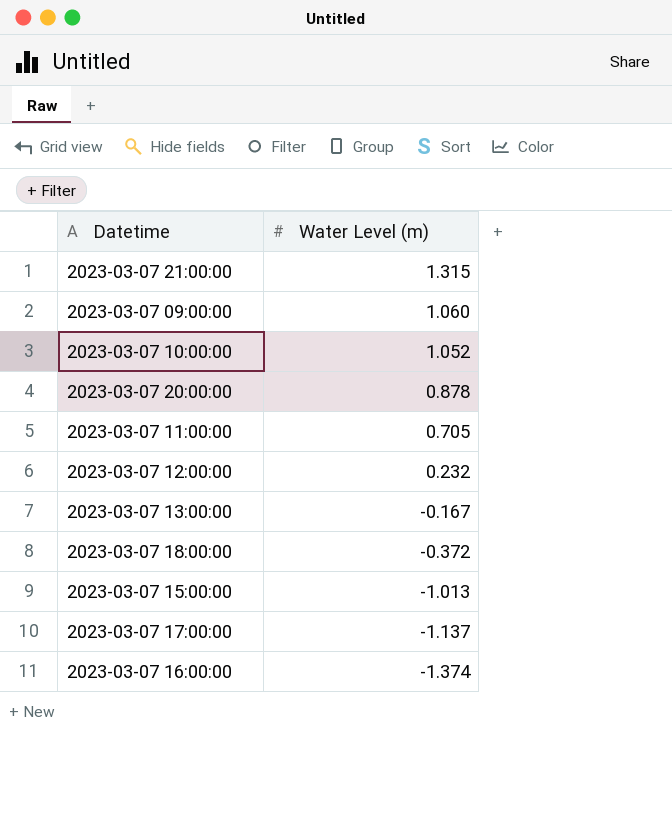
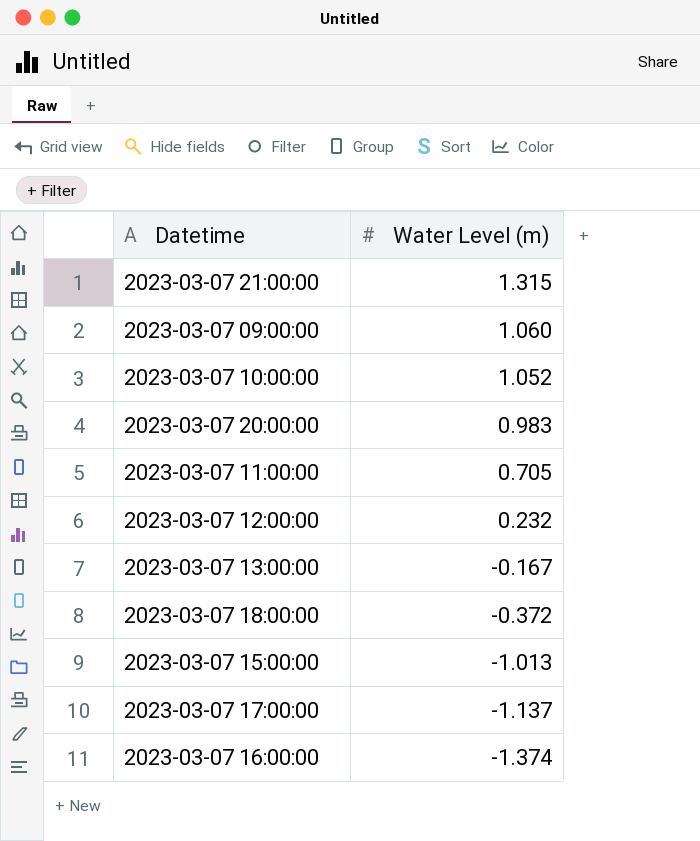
2023-03-07 20:00:00 | Water Level (m): 0.878 -> 0.983

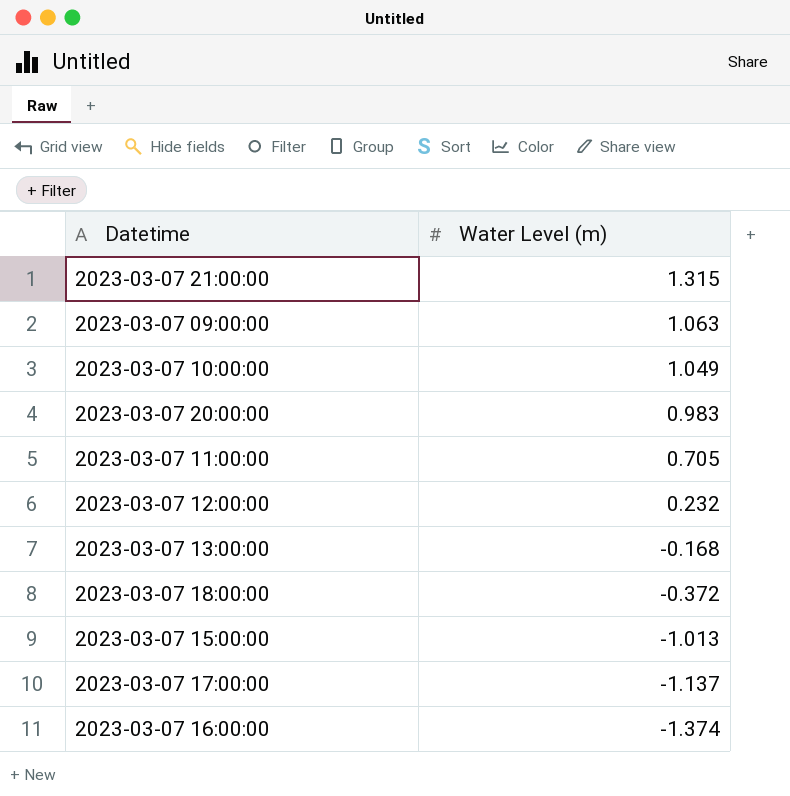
2023-03-07 09:00:00 | Water Level (m): 1.060 -> 1.063
2023-03-07 10:00:00 | Water Level (m): 1.052 -> 1.049
2023-03-07 13:00:00 | Water Level (m): -0.167 -> -0.168

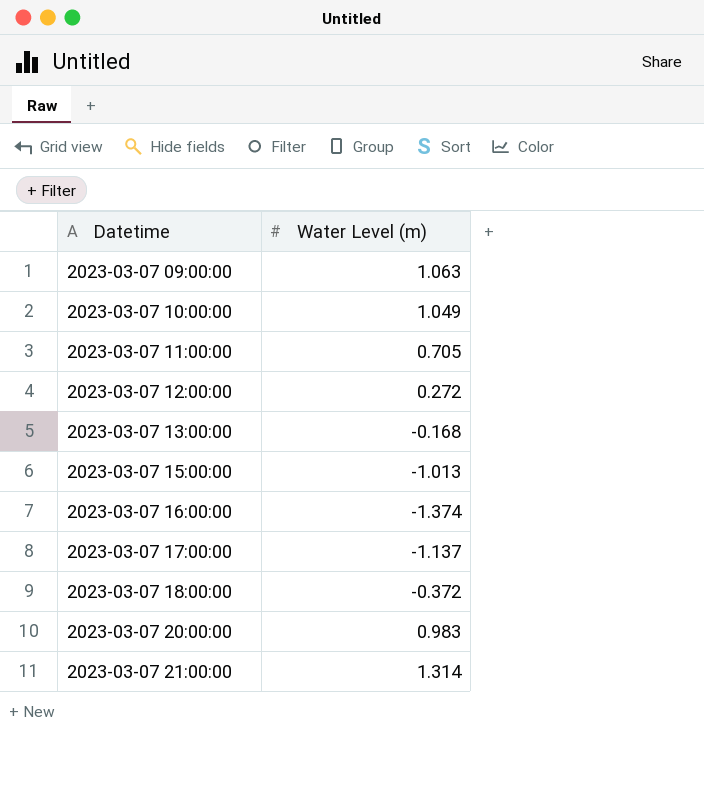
row order: Water Level (m) descending -> Datetime ascending
2023-03-07 12:00:00 | Water Level (m): 0.232 -> 0.272
2023-03-07 21:00:00 | Water Level (m): 1.315 -> 1.314

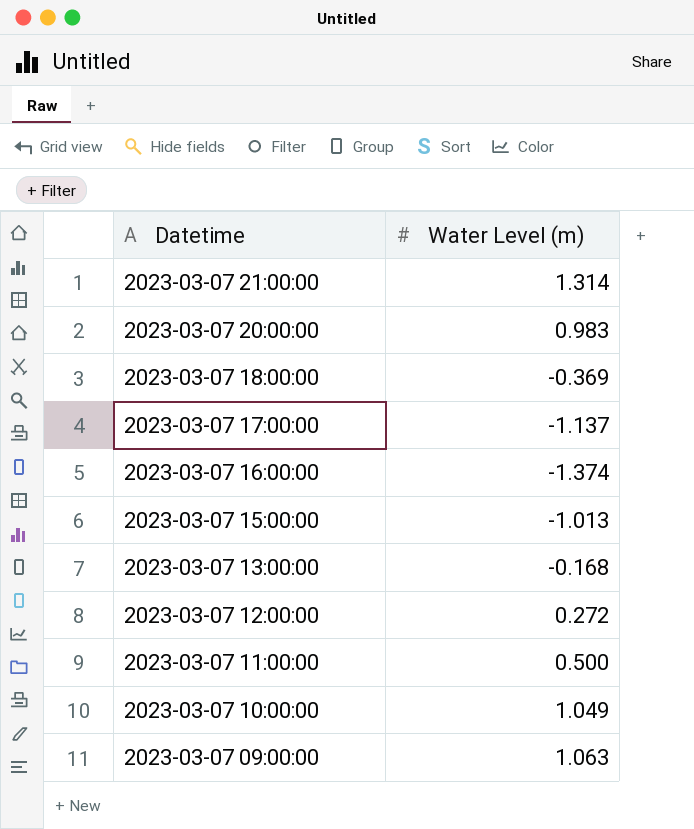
row order: Datetime ascending -> Datetime descending
2023-03-07 18:00:00 | Water Level (m): -0.372 -> -0.369
2023-03-07 11:00:00 | Water Level (m): 0.705 -> 0.500

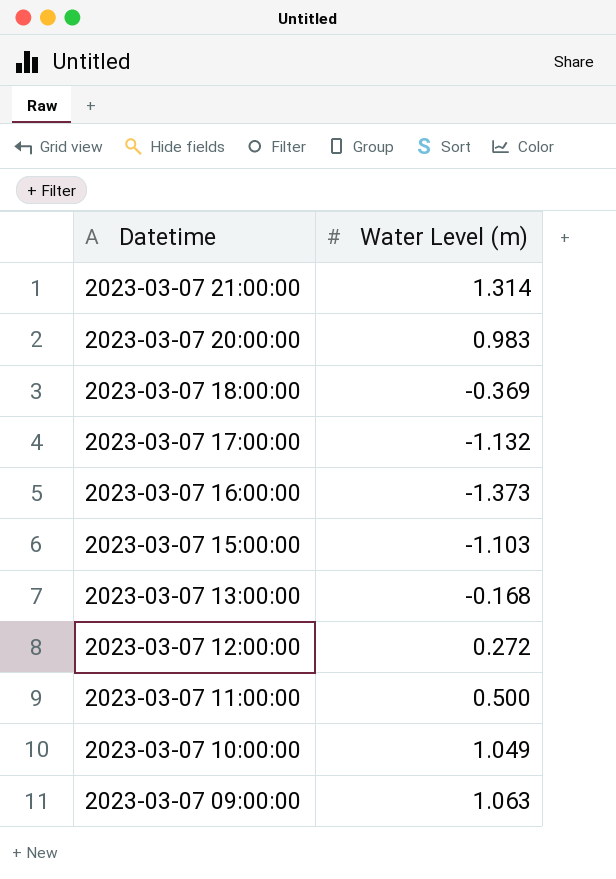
2023-03-07 17:00:00 | Water Level (m): -1.137 -> -1.132
2023-03-07 16:00:00 | Water Level (m): -1.374 -> -1.373
2023-03-07 15:00:00 | Water Level (m): -1.013 -> -1.103

